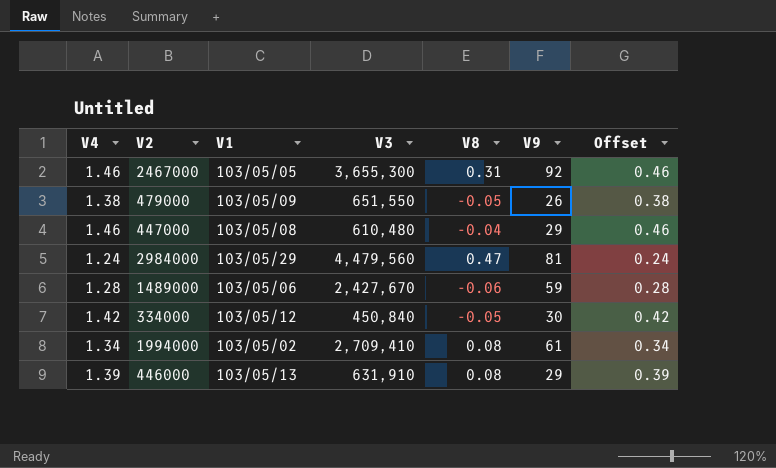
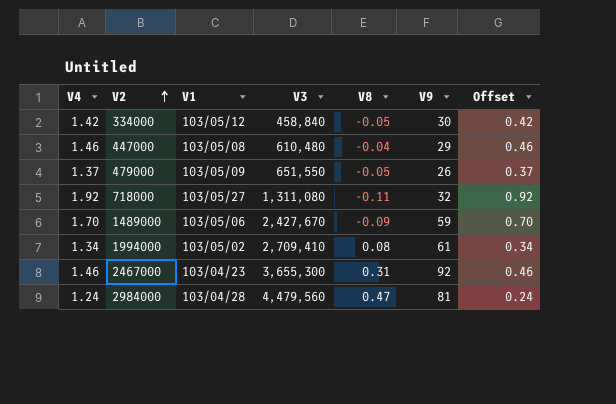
row order: none -> V2 ascending
row 446000: 1.39 | 103/05/13 | 631,910 | 0.08 | 29 | 0.39 -> none
334000 | V3: 450,840 -> 458,840
479000 | V4: 1.38 -> 1.37
479000 | Offset: 0.38 -> 0.37
row 718000: none -> 1.92 | 103/05/27 | 1,311,080 | -0.11 | 32 | 0.92
1489000 | V4: 1.28 -> 1.70
1489000 | V8: -0.06 -> -0.09
1489000 | Offset: 0.28 -> 0.70
2467000 | V1: 103/05/05 -> 103/04/23
2984000 | V1: 103/05/29 -> 103/04/28

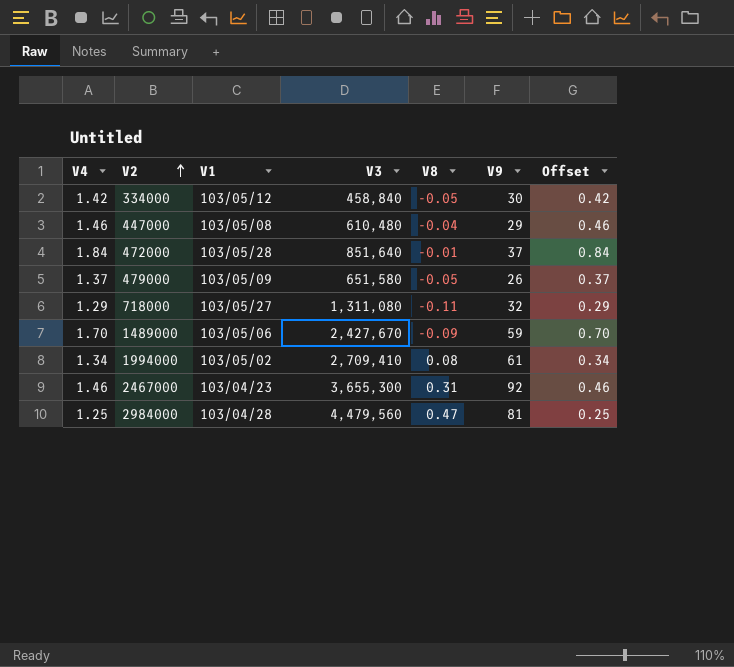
row 472000: none -> 1.84 | 103/05/28 | 851,640 | -0.01 | 37 | 0.84
479000 | V3: 651,550 -> 651,580
718000 | V4: 1.92 -> 1.29
718000 | Offset: 0.92 -> 0.29
2984000 | V4: 1.24 -> 1.25
2984000 | Offset: 0.24 -> 0.25

